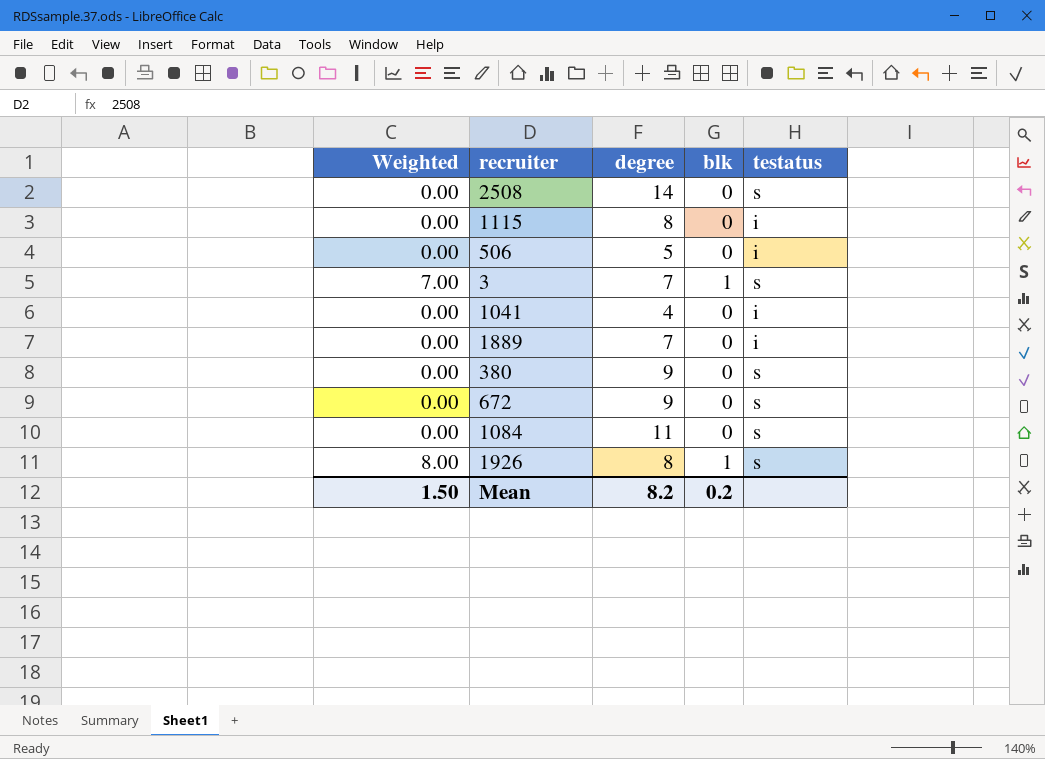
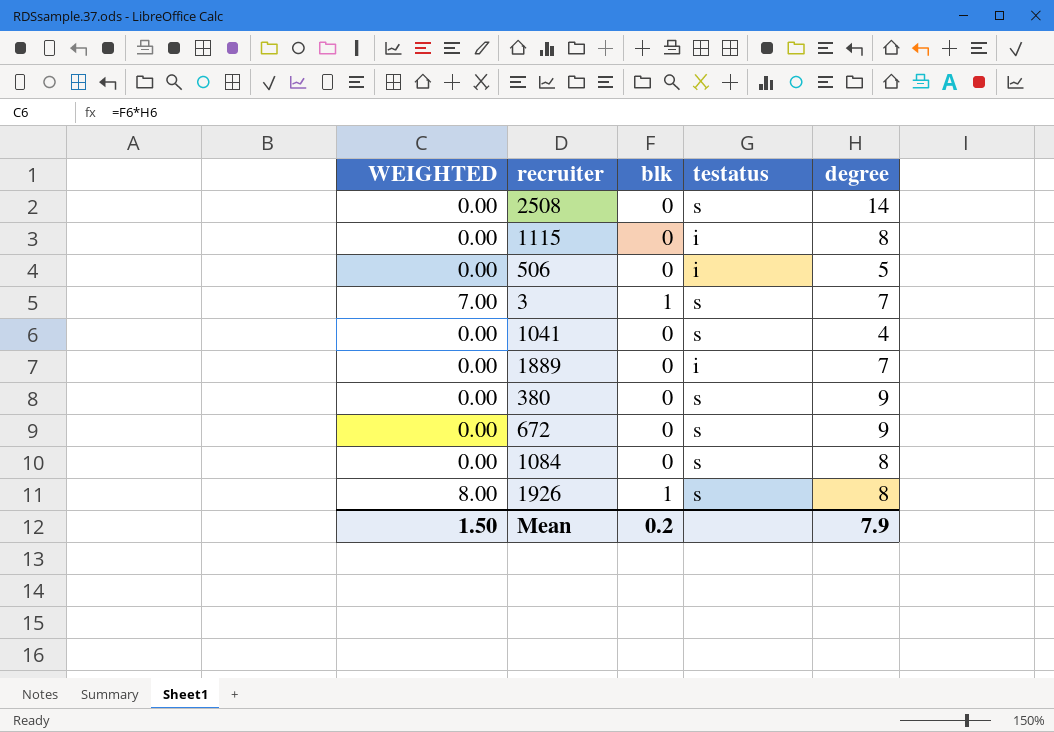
column name: Weighted -> WEIGHTED
column degree | position: 3 -> 5
1041 | testatus: i -> s
1084 | degree: 11 -> 8
Mean | degree: 8.2 -> 7.9

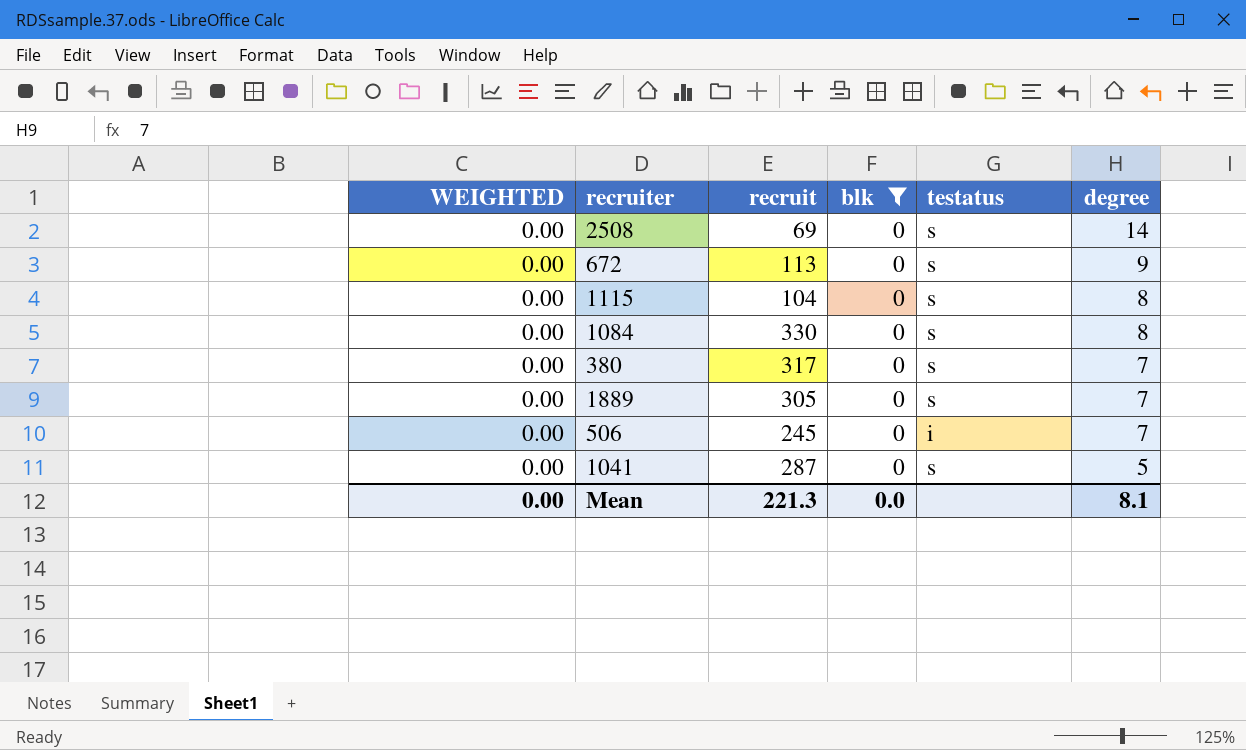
filter: none -> blk = 0
row order: none -> degree descending
column recruit | position: none -> 3
1115 | testatus: i -> s
380 | degree: 9 -> 7
1889 | testatus: i -> s
506 | degree: 5 -> 7
1041 | degree: 4 -> 5
Mean | WEIGHTED: 1.50 -> 0.00
Mean | blk: 0.2 -> 0.0
Mean | degree: 7.9 -> 8.1

